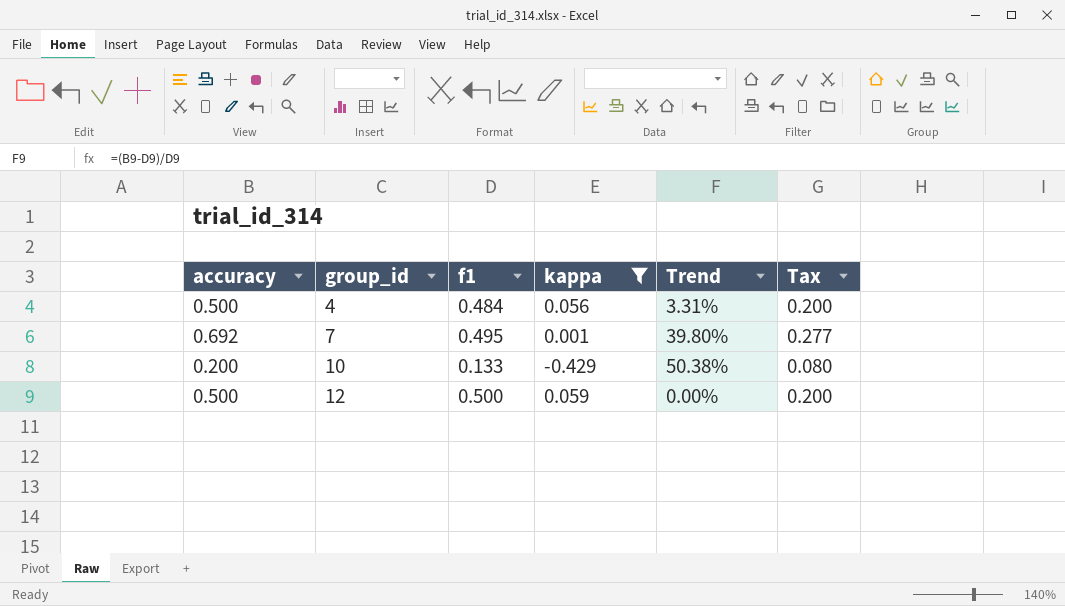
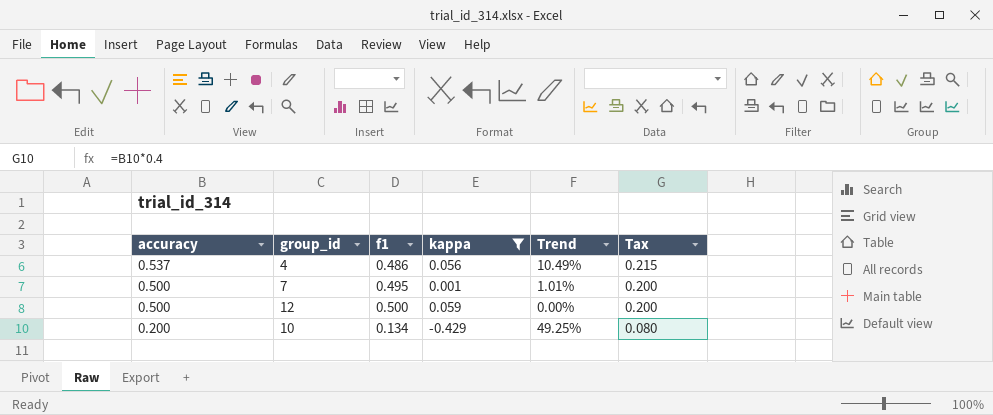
row order: group_id ascending -> accuracy descending
4 | accuracy: 0.500 -> 0.537
4 | f1: 0.484 -> 0.486
4 | Trend: 3.31% -> 10.49%
4 | Tax: 0.200 -> 0.215
7 | accuracy: 0.692 -> 0.500
7 | Trend: 39.80% -> 1.01%
7 | Tax: 0.277 -> 0.200
10 | f1: 0.133 -> 0.134
10 | Trend: 50.38% -> 49.25%

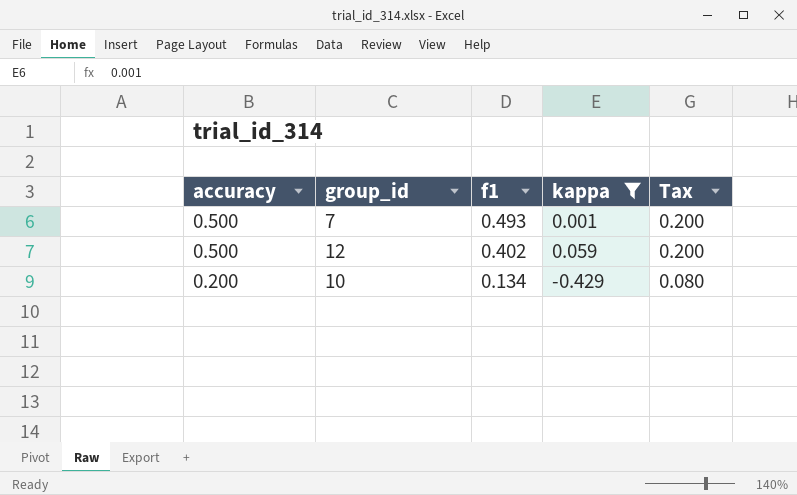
column Trend | formula: ([accuracy] - [f1]) / [f1] -> none
row 4: 0.537 | 0.486 | 0.056 | 10.49% | 0.215 -> none
7 | f1: 0.495 -> 0.493
12 | f1: 0.500 -> 0.402

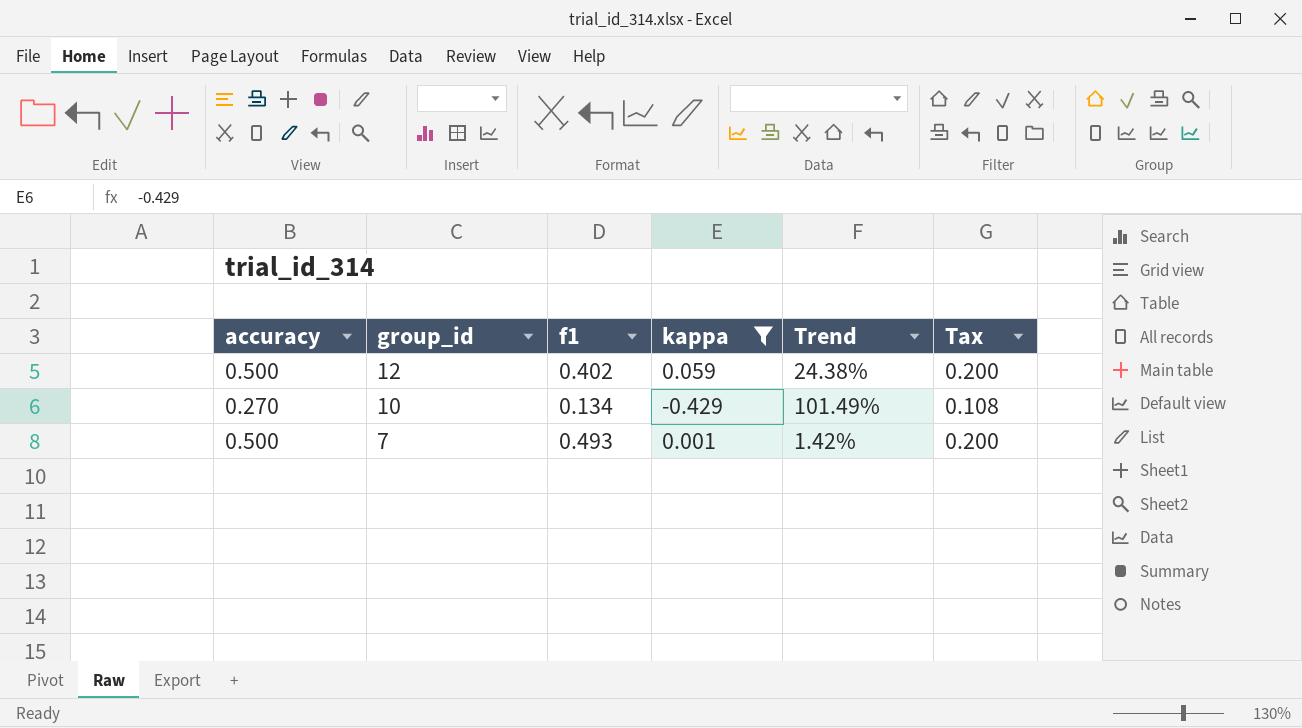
row order: accuracy descending -> group_id descending
column Trend | formula: none -> ([accuracy] - [f1]) / [f1]
10 | accuracy: 0.200 -> 0.270
10 | Tax: 0.080 -> 0.108

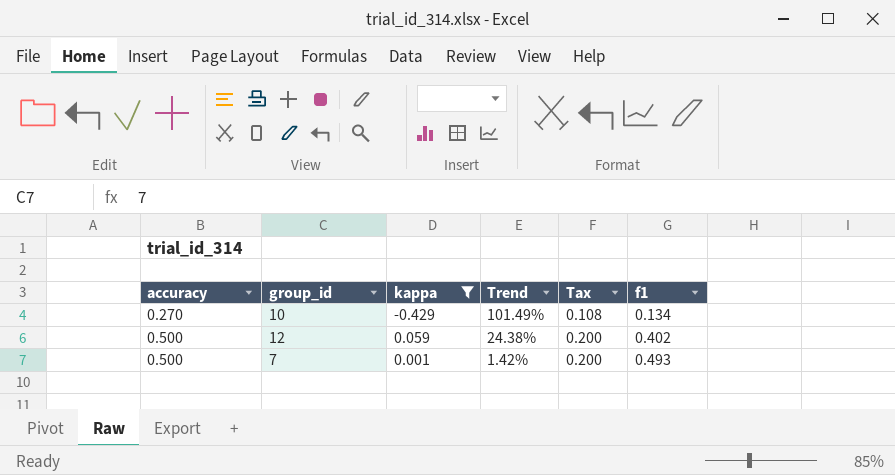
row order: group_id descending -> accuracy ascending
column f1 | position: 3 -> 6

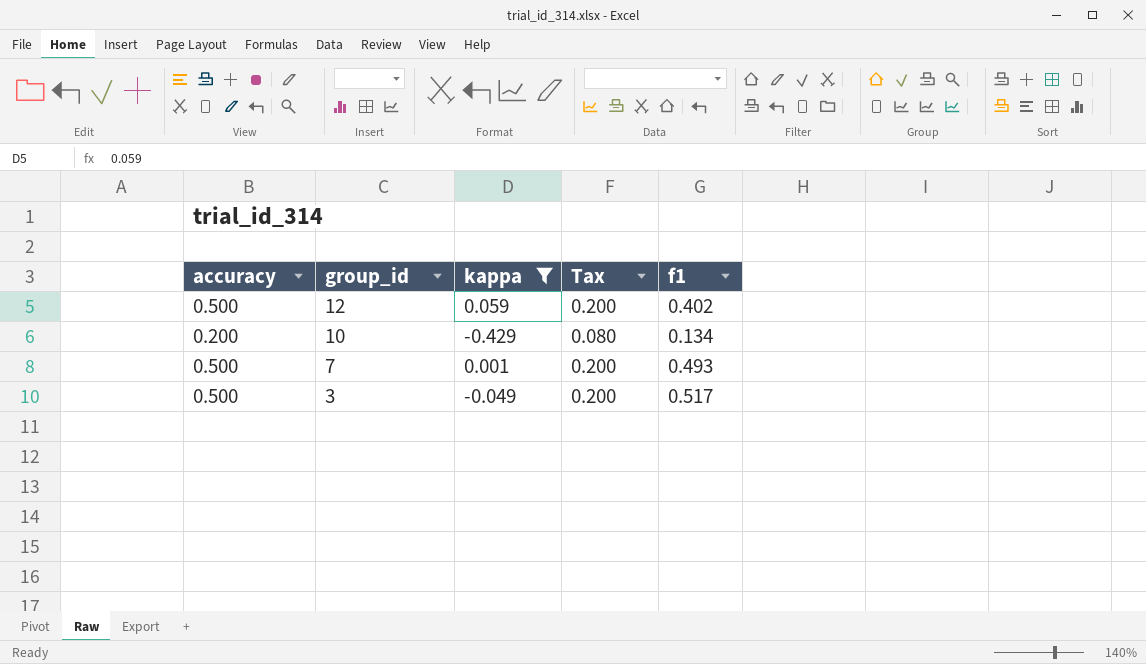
row order: accuracy ascending -> group_id descending
column Trend | formula: ([accuracy] - [f1]) / [f1] -> none
10 | accuracy: 0.270 -> 0.200
10 | Tax: 0.108 -> 0.080
row 3: none -> 0.500 | -0.049 | 0.200 | 0.517

